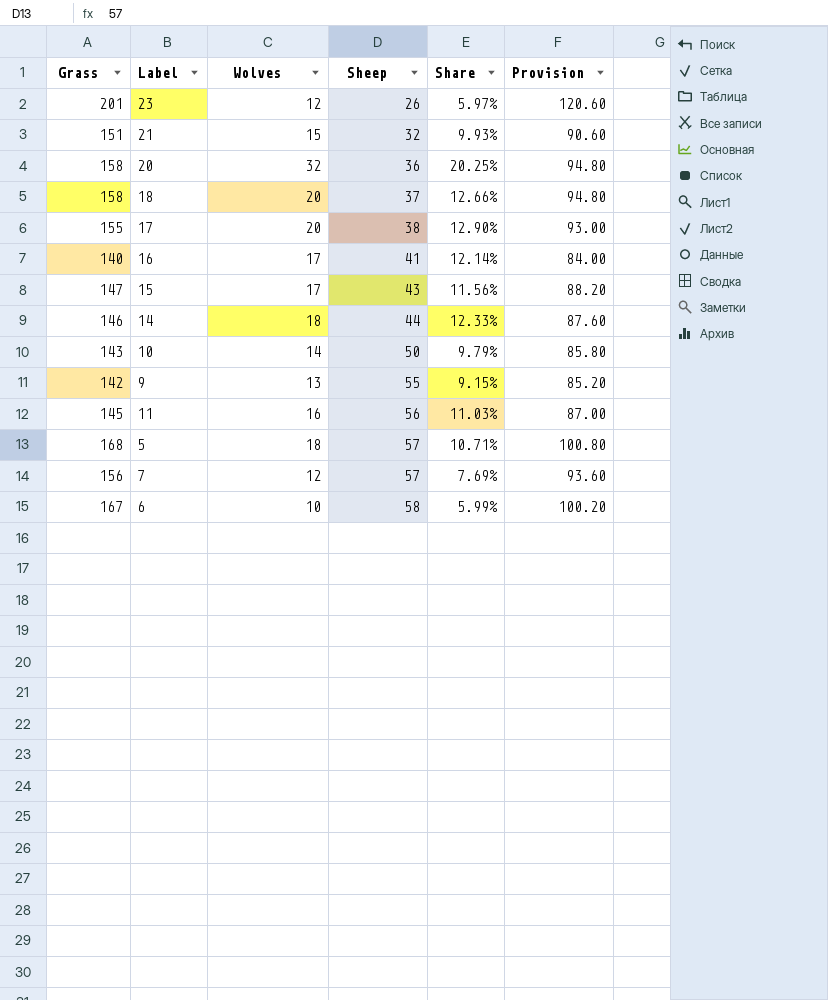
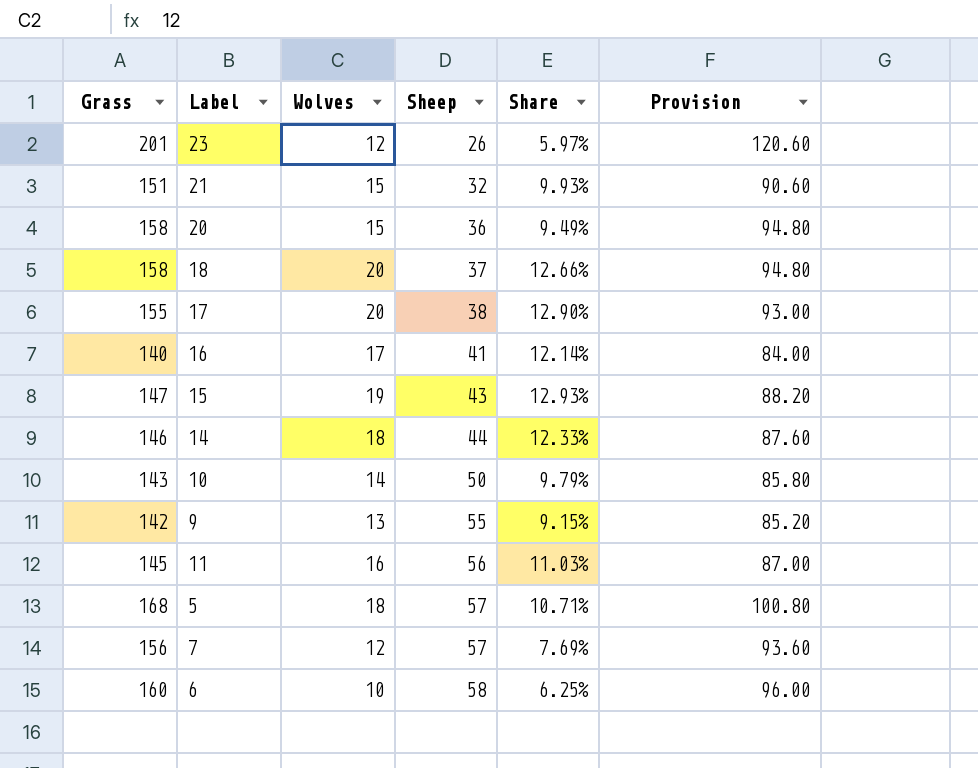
20 | Wolves: 32 -> 15
20 | Share: 20.25% -> 9.49%
15 | Wolves: 17 -> 19
15 | Share: 11.56% -> 12.93%
6 | Grass: 167 -> 160
6 | Share: 5.99% -> 6.25%
6 | Provision: 100.20 -> 96.00

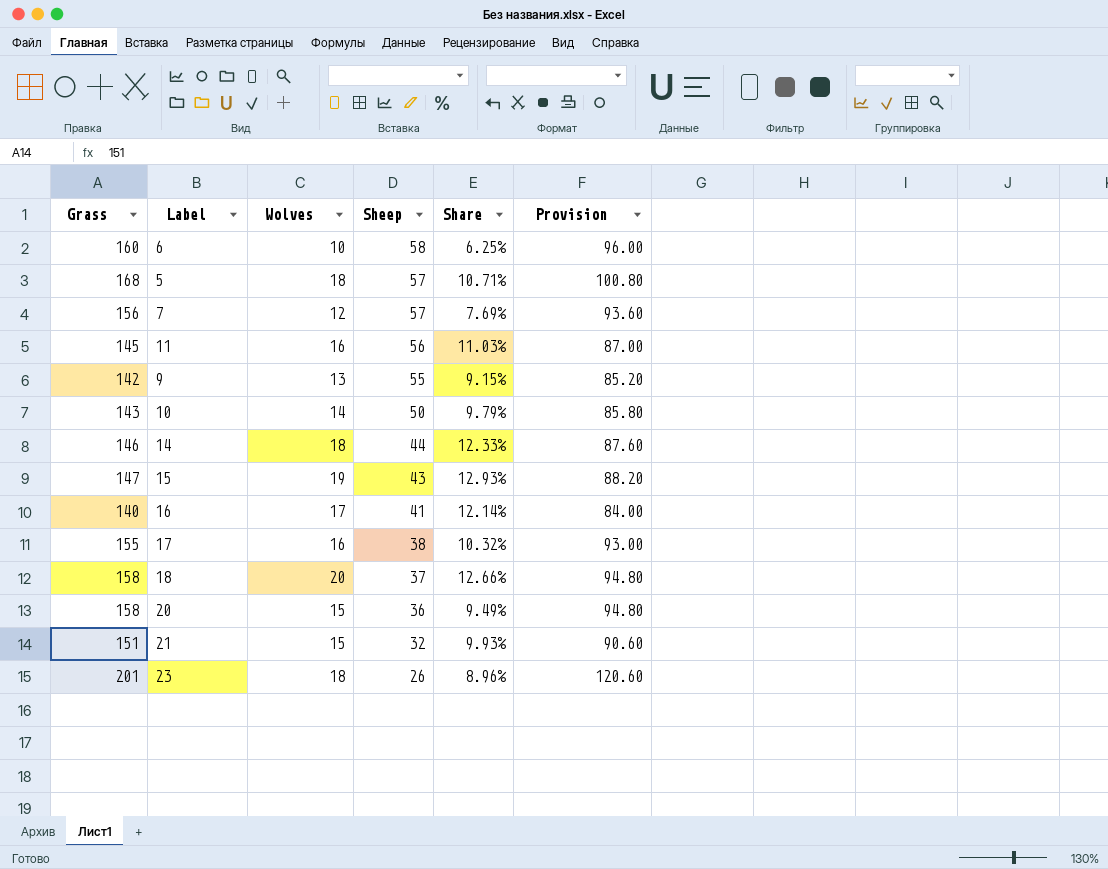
row order: Sheep ascending -> Sheep descending
17 | Wolves: 20 -> 16
17 | Share: 12.90% -> 10.32%
23 | Wolves: 12 -> 18
23 | Share: 5.97% -> 8.96%

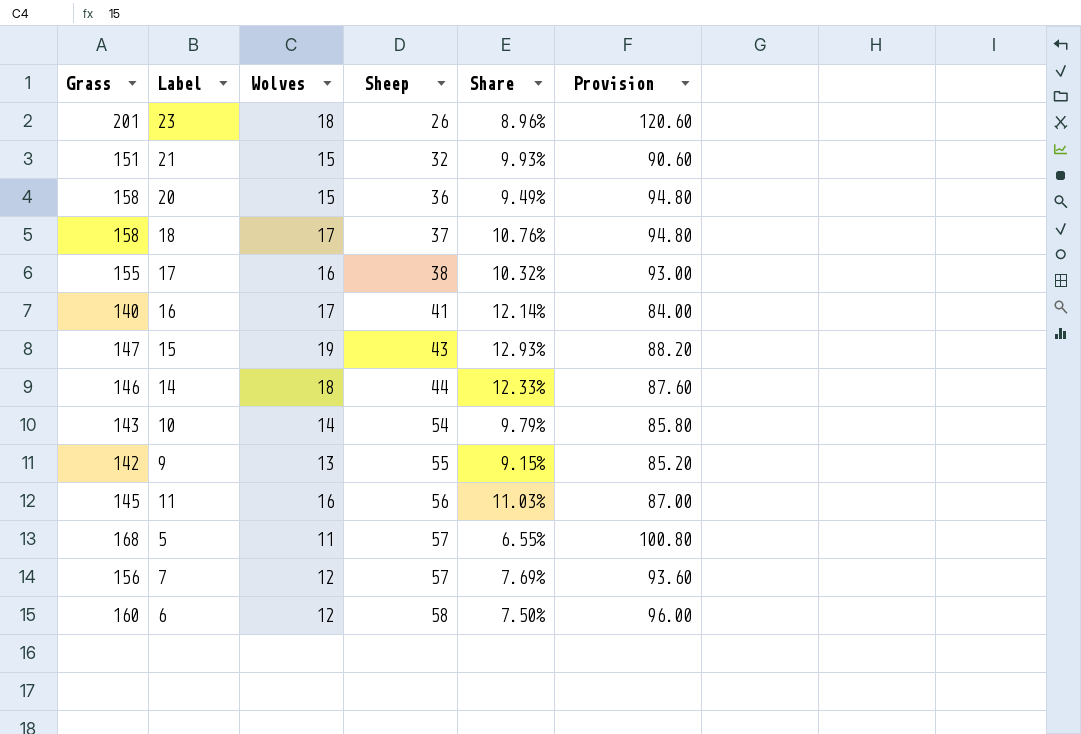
row order: Sheep descending -> Sheep ascending
18 | Wolves: 20 -> 17
18 | Share: 12.66% -> 10.76%
10 | Sheep: 50 -> 54
5 | Wolves: 18 -> 11
5 | Share: 10.71% -> 6.55%
6 | Wolves: 10 -> 12
6 | Share: 6.25% -> 7.50%

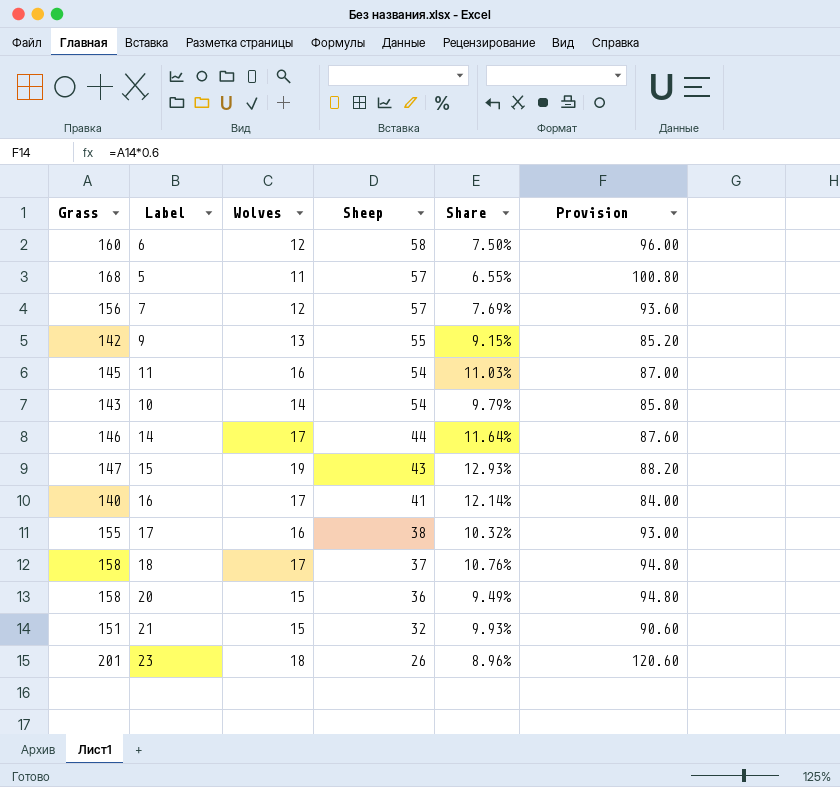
row order: Sheep ascending -> Sheep descending
11 | Sheep: 56 -> 54
14 | Wolves: 18 -> 17
14 | Share: 12.33% -> 11.64%

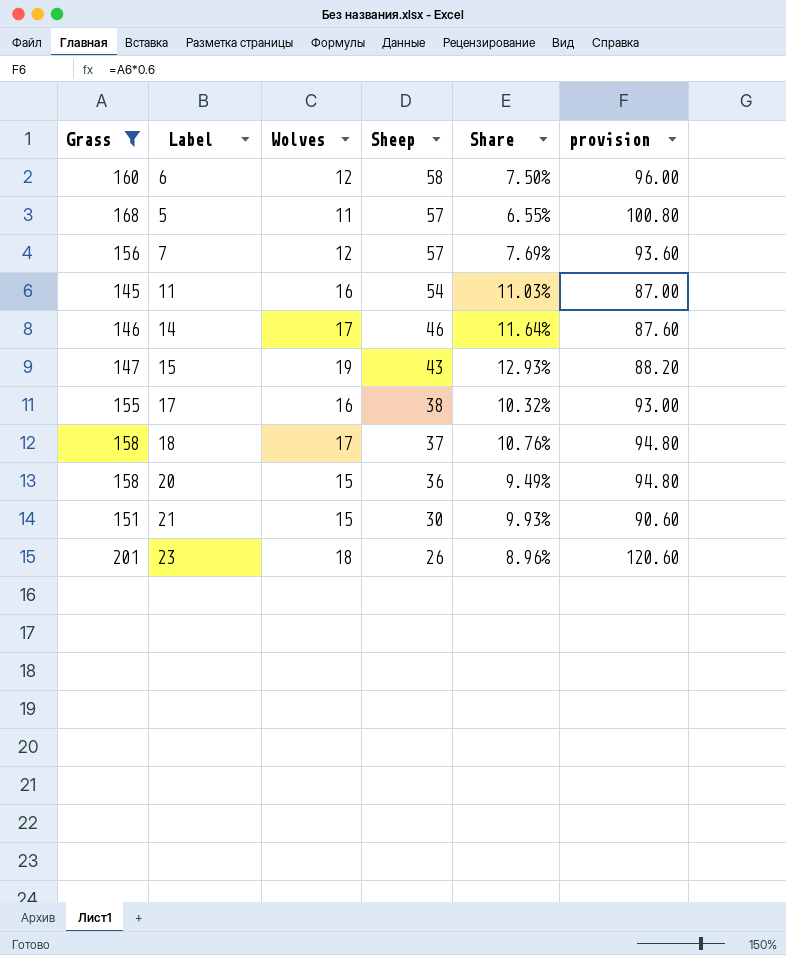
filter: none -> Grass >= 145
column name: Provision -> provision
14 | Sheep: 44 -> 46
21 | Sheep: 32 -> 30

